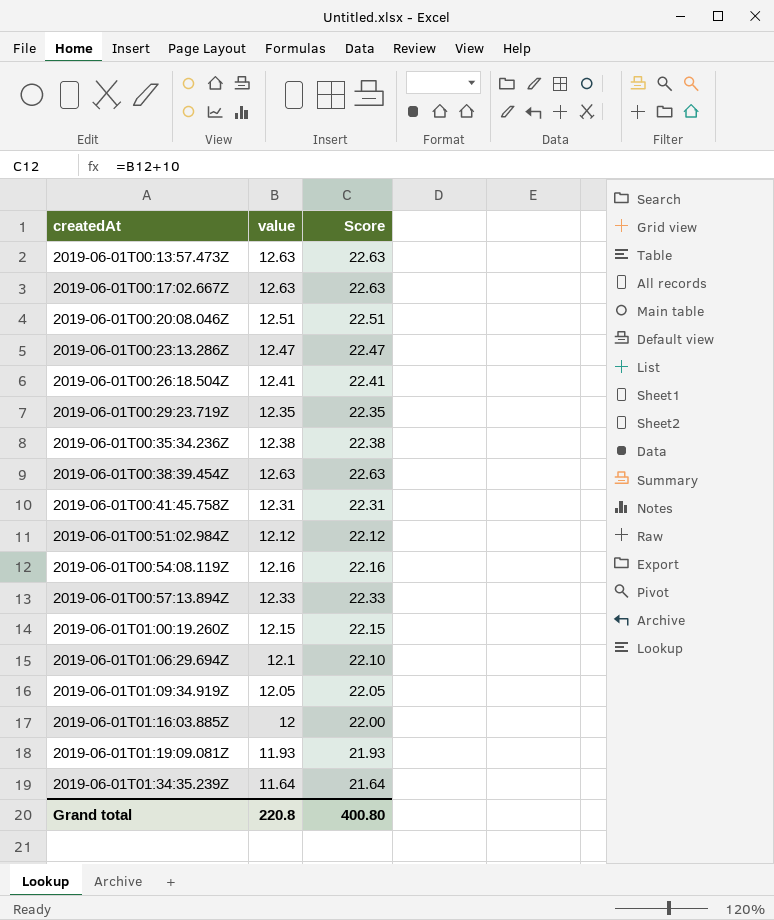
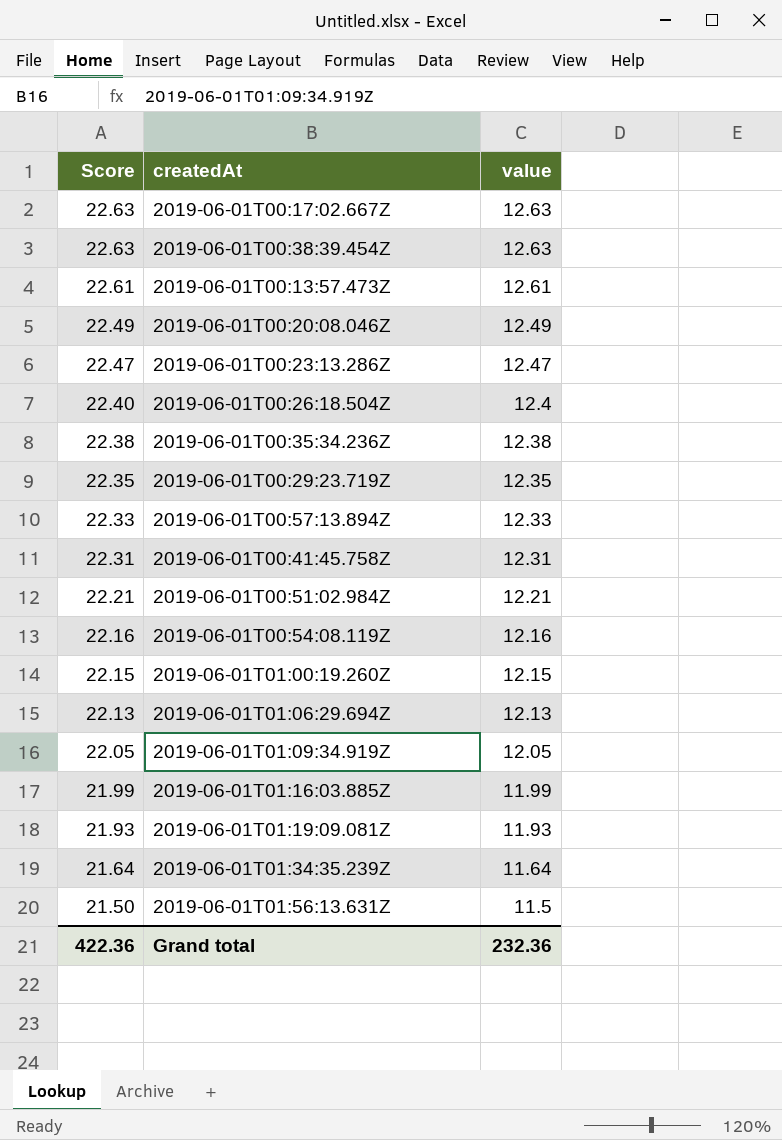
row order: createdAt ascending -> Score descending
column Score | position: 3 -> 1
2019-06-01T00:13:57.473Z | Score: 22.63 -> 22.61
2019-06-01T00:13:57.473Z | value: 12.63 -> 12.61
2019-06-01T00:20:08.046Z | Score: 22.51 -> 22.49
2019-06-01T00:20:08.046Z | value: 12.51 -> 12.49
2019-06-01T00:26:18.504Z | Score: 22.41 -> 22.40
2019-06-01T00:26:18.504Z | value: 12.41 -> 12.4
2019-06-01T00:51:02.984Z | Score: 22.12 -> 22.21
2019-06-01T00:51:02.984Z | value: 12.12 -> 12.21
2019-06-01T01:06:29.694Z | Score: 22.10 -> 22.13
2019-06-01T01:06:29.694Z | value: 12.1 -> 12.13
2019-06-01T01:16:03.885Z | Score: 22.00 -> 21.99
2019-06-01T01:16:03.885Z | value: 12 -> 11.99
row 2019-06-01T01:56:13.631Z: none -> 21.50 | 11.5
Grand total | Score: 400.80 -> 422.36
Grand total | value: 220.8 -> 232.36

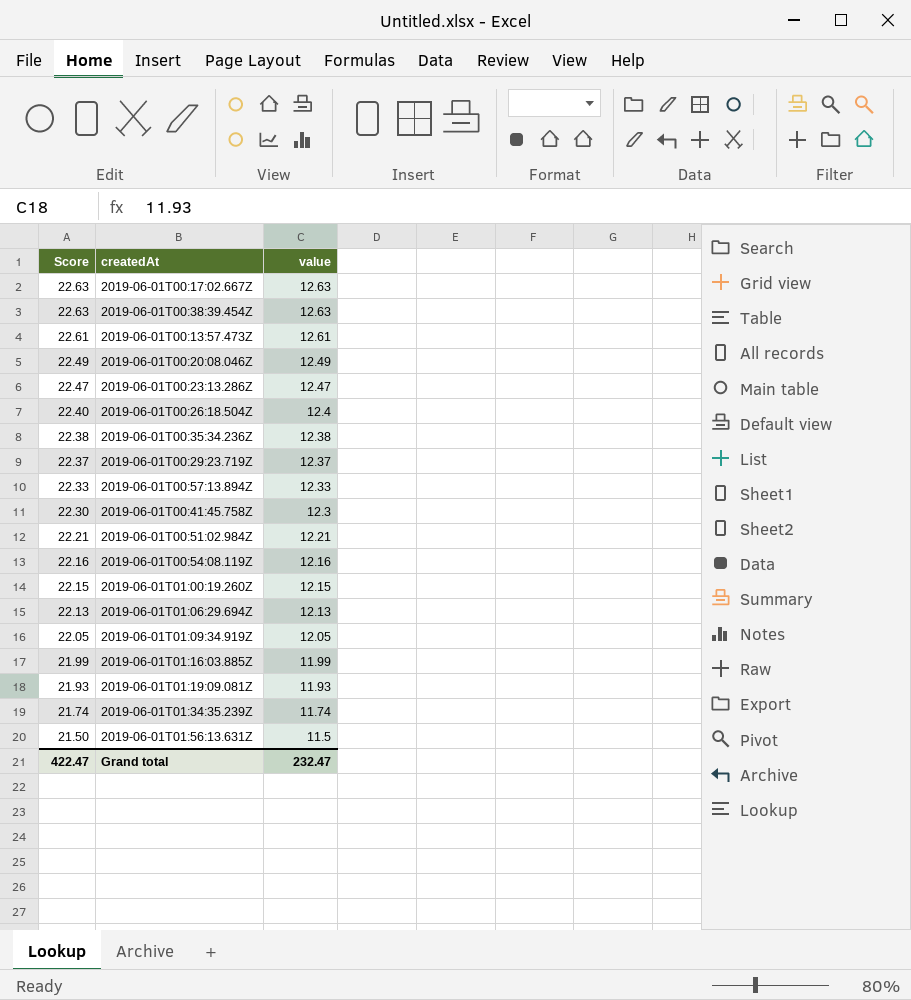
2019-06-01T00:29:23.719Z | Score: 22.35 -> 22.37
2019-06-01T00:29:23.719Z | value: 12.35 -> 12.37
2019-06-01T00:41:45.758Z | Score: 22.31 -> 22.30
2019-06-01T00:41:45.758Z | value: 12.31 -> 12.3
2019-06-01T01:34:35.239Z | Score: 21.64 -> 21.74
2019-06-01T01:34:35.239Z | value: 11.64 -> 11.74
Grand total | Score: 422.36 -> 422.47
Grand total | value: 232.36 -> 232.47

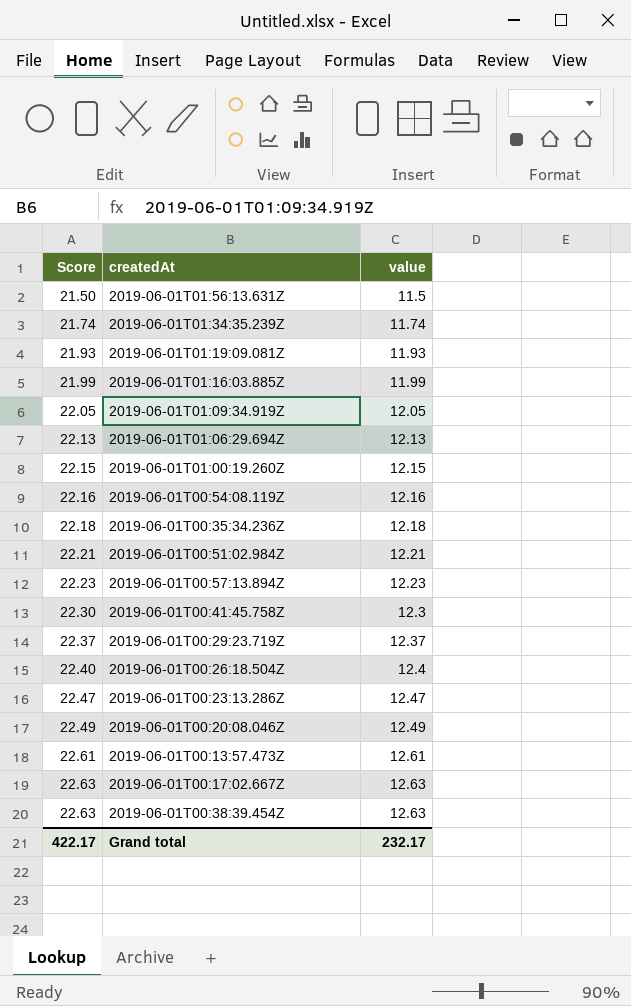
row order: Score descending -> Score ascending
2019-06-01T00:35:34.236Z | Score: 22.38 -> 22.18
2019-06-01T00:35:34.236Z | value: 12.38 -> 12.18
2019-06-01T00:57:13.894Z | Score: 22.33 -> 22.23
2019-06-01T00:57:13.894Z | value: 12.33 -> 12.23
Grand total | Score: 422.47 -> 422.17
Grand total | value: 232.47 -> 232.17

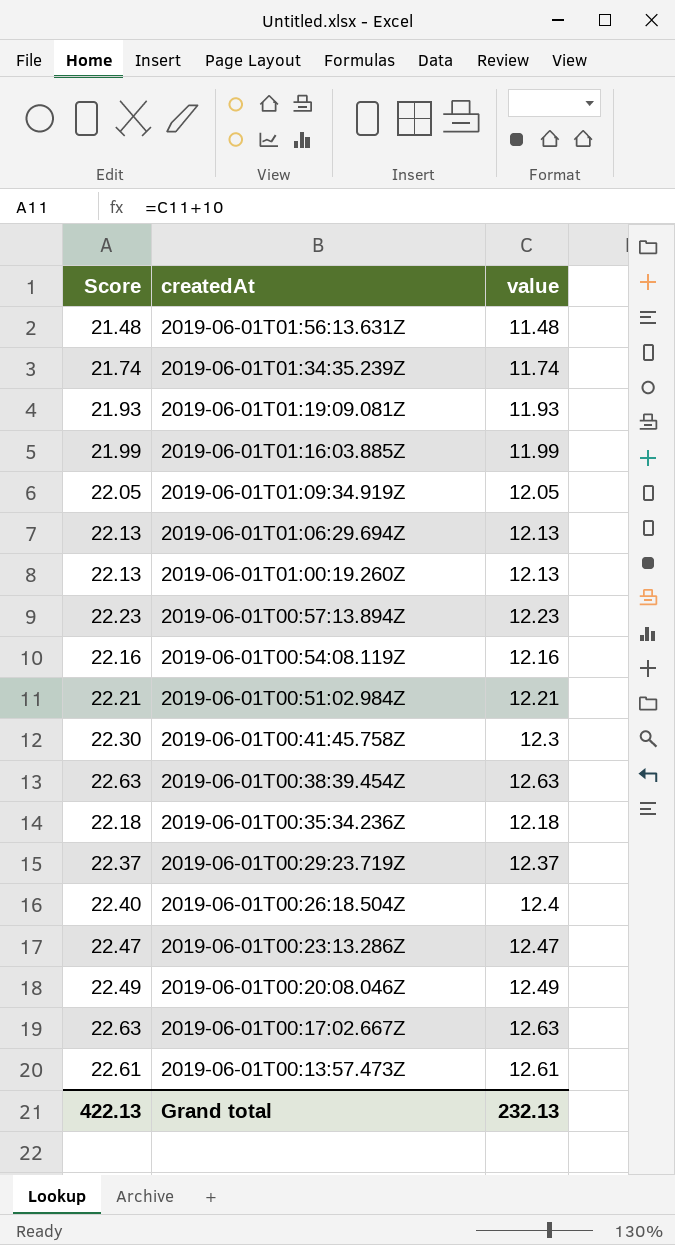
row order: Score ascending -> createdAt descending
2019-06-01T01:56:13.631Z | Score: 21.50 -> 21.48
2019-06-01T01:56:13.631Z | value: 11.5 -> 11.48
2019-06-01T01:00:19.260Z | Score: 22.15 -> 22.13
2019-06-01T01:00:19.260Z | value: 12.15 -> 12.13
Grand total | Score: 422.17 -> 422.13
Grand total | value: 232.17 -> 232.13

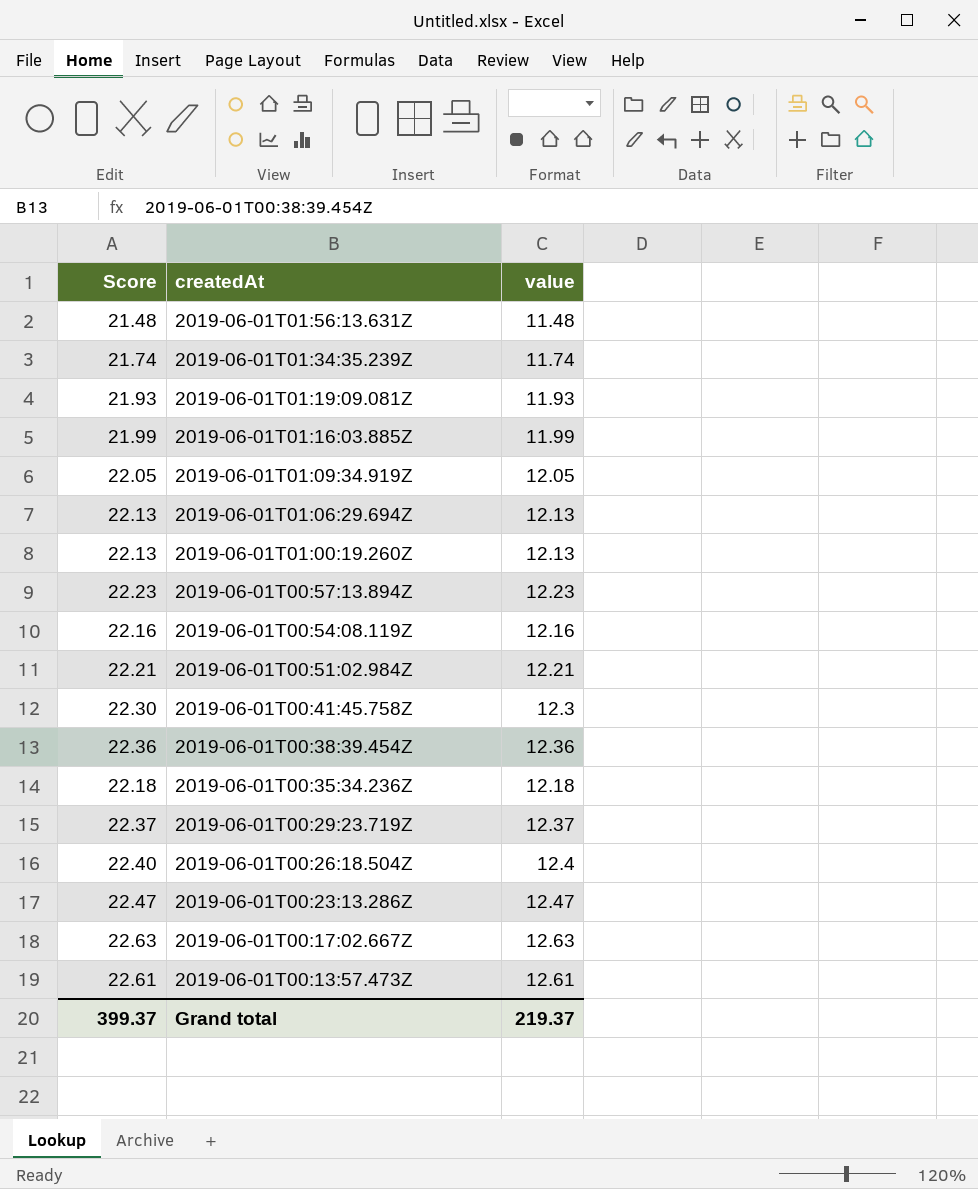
row 2019-06-01T00:20:08.046Z: 22.49 | 12.49 -> none
2019-06-01T00:38:39.454Z | Score: 22.63 -> 22.36
2019-06-01T00:38:39.454Z | value: 12.63 -> 12.36
Grand total | Score: 422.13 -> 399.37
Grand total | value: 232.13 -> 219.37

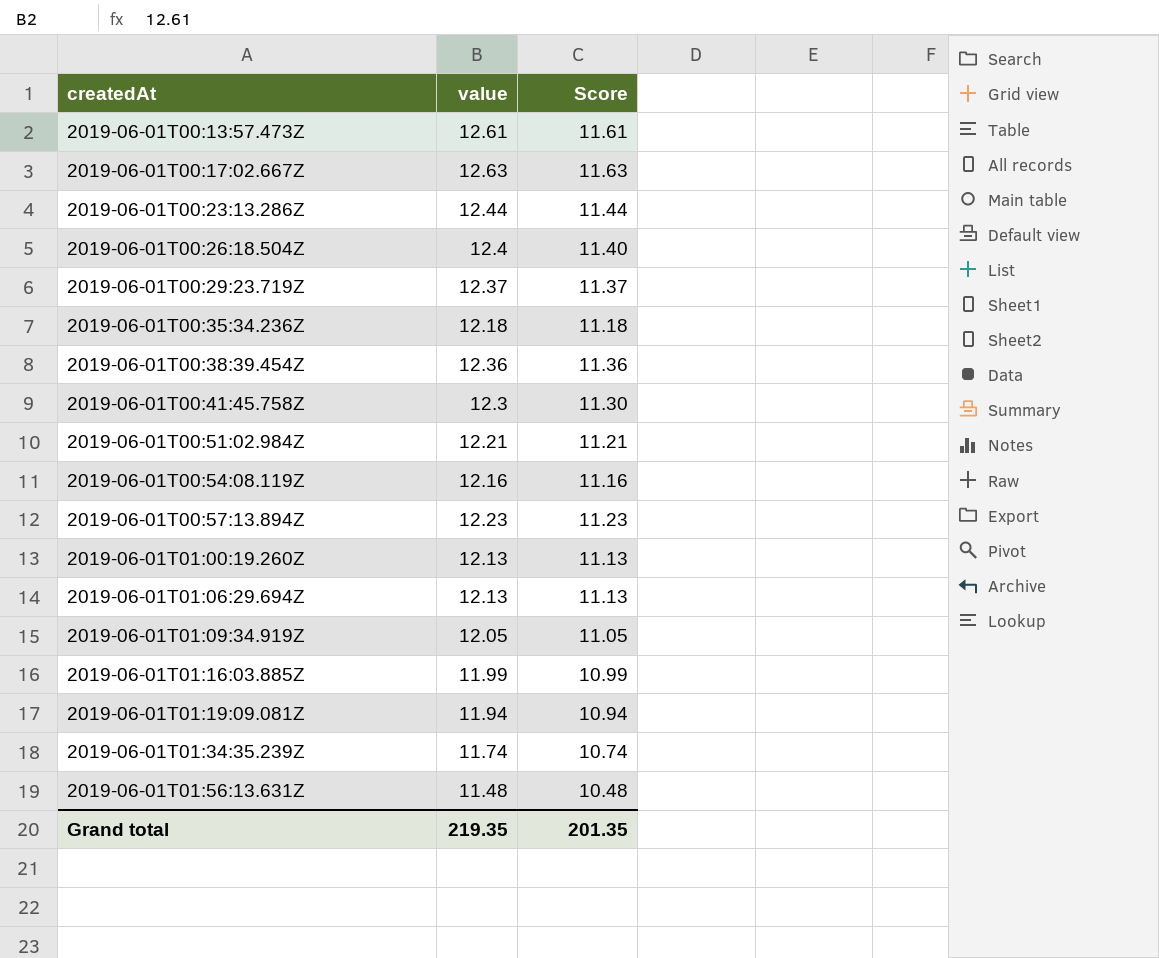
row order: createdAt descending -> createdAt ascending
column Score | formula: [value] + 10 -> [value] - 1
column Score | position: 1 -> 3
2019-06-01T00:23:13.286Z | value: 12.47 -> 12.44
2019-06-01T01:19:09.081Z | value: 11.93 -> 11.94
Grand total | value: 219.37 -> 219.35
Grand total | Score: 399.37 -> 201.35

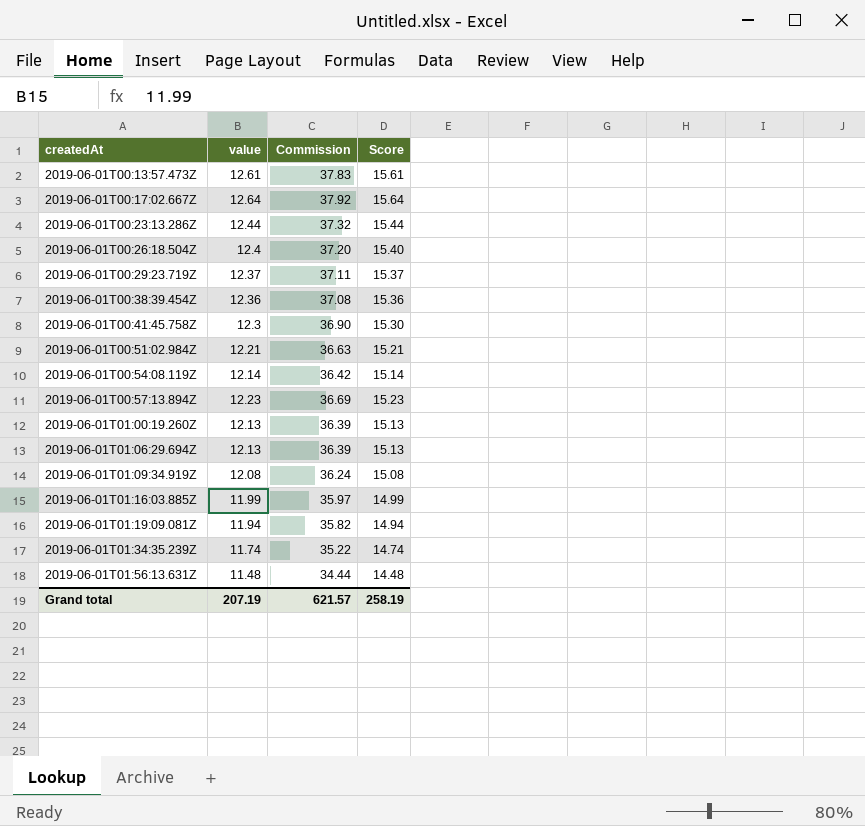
column Commission | formula: none -> [value] * 3
column Score | formula: [value] - 1 -> [value] + 3
row 2019-06-01T00:35:34.236Z: 12.18 | 11.18 -> none
2019-06-01T00:17:02.667Z | value: 12.63 -> 12.64
2019-06-01T00:54:08.119Z | value: 12.16 -> 12.14
2019-06-01T01:09:34.919Z | value: 12.05 -> 12.08
Grand total | value: 219.35 -> 207.19
Grand total | Score: 201.35 -> 258.19

